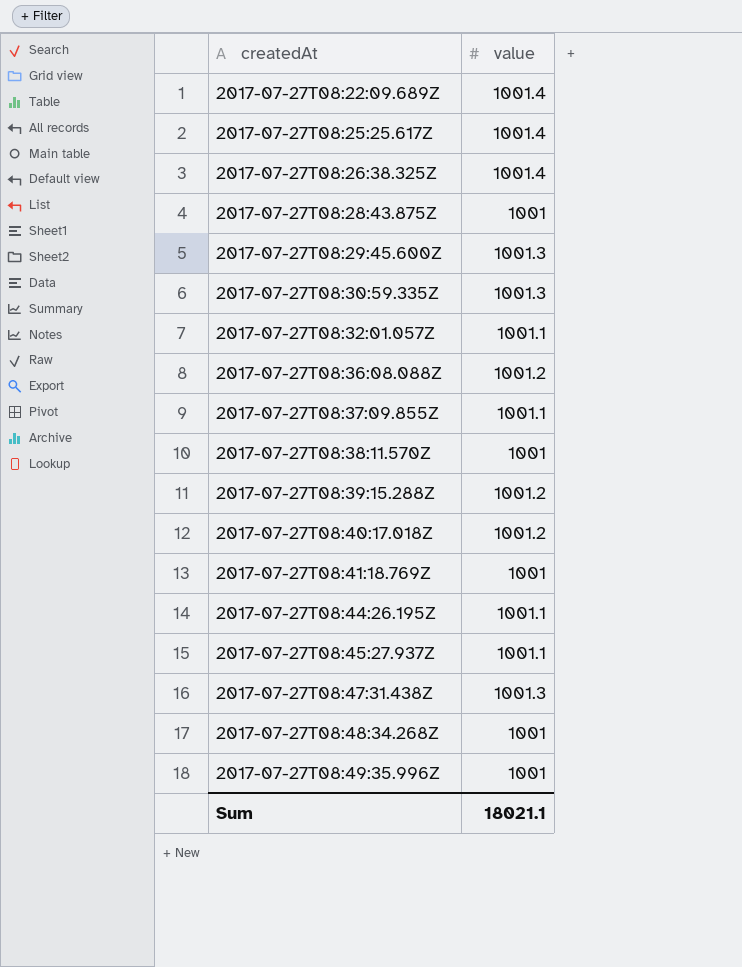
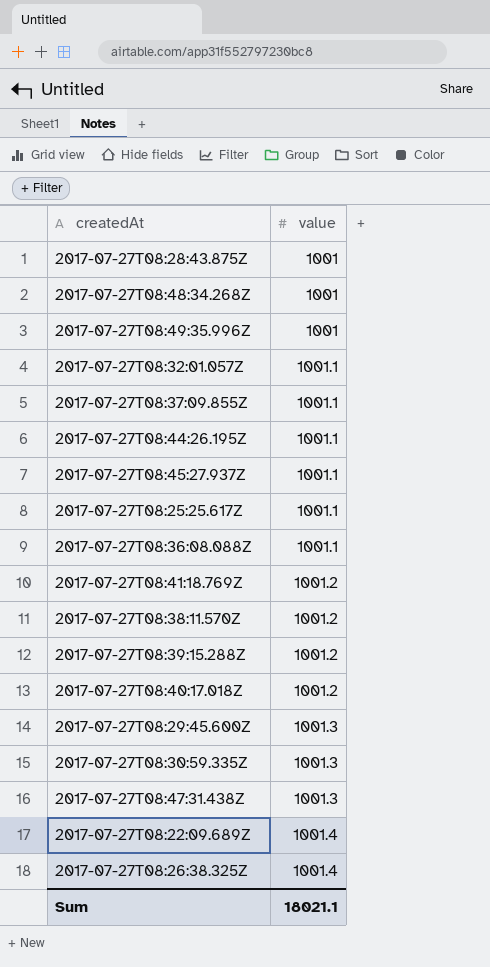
row order: createdAt ascending -> value ascending
2017-07-27T08:25:25.617Z | value: 1001.4 -> 1001.1
2017-07-27T08:36:08.088Z | value: 1001.2 -> 1001.1
2017-07-27T08:41:18.769Z | value: 1001 -> 1001.2
2017-07-27T08:38:11.570Z | value: 1001 -> 1001.2

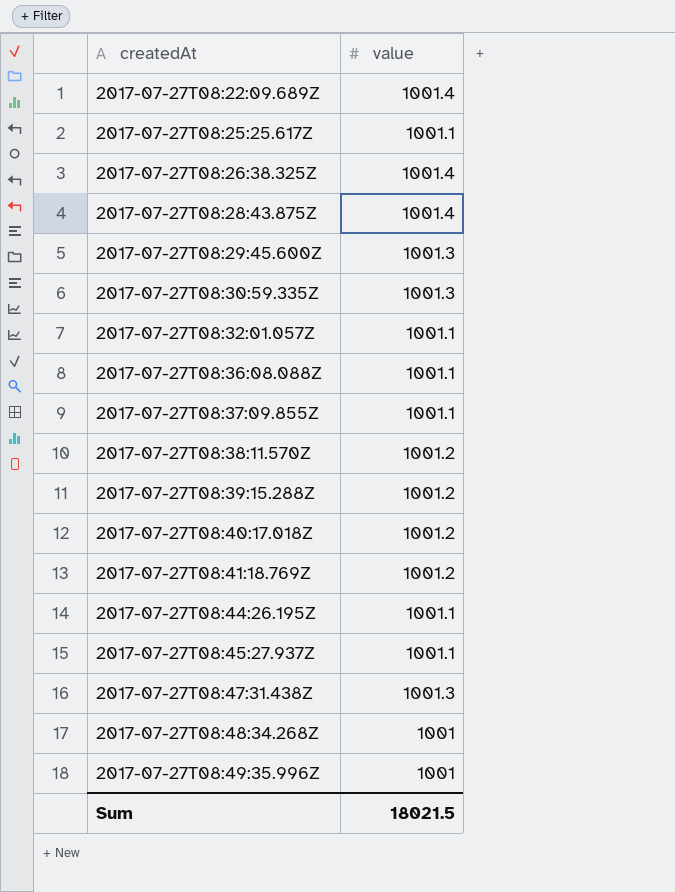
row order: value ascending -> createdAt ascending
2017-07-27T08:28:43.875Z | value: 1001 -> 1001.4
Sum | value: 18021.1 -> 18021.5

